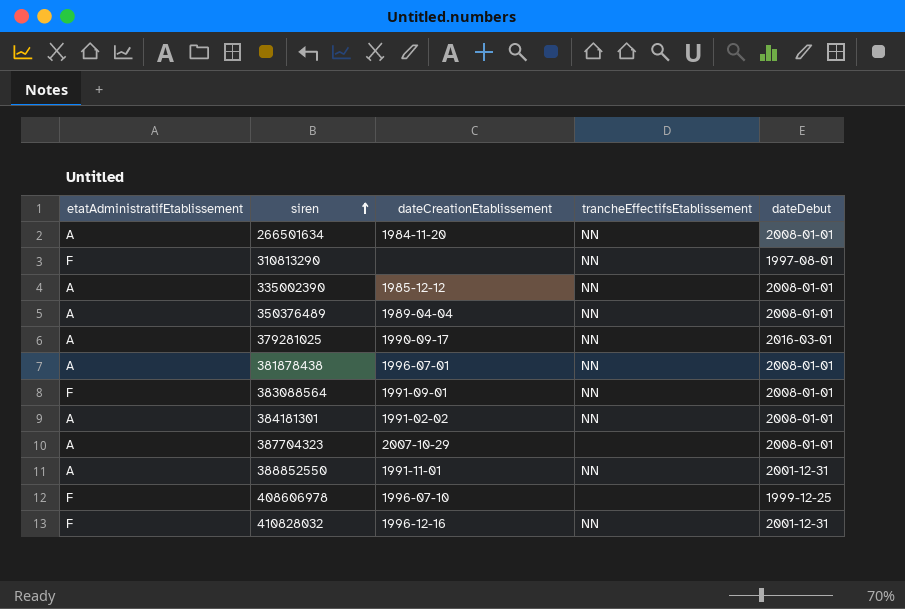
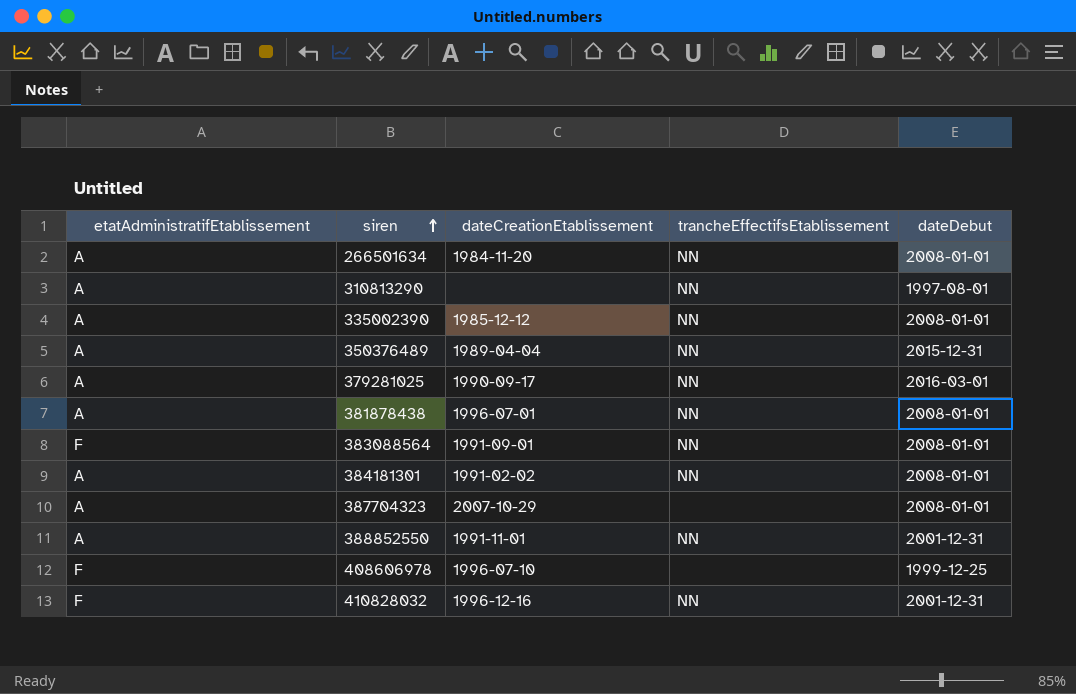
310813290 | etatAdministratifEtablissement: F -> A
350376489 | dateDebut: 2008-01-01 -> 2015-12-31

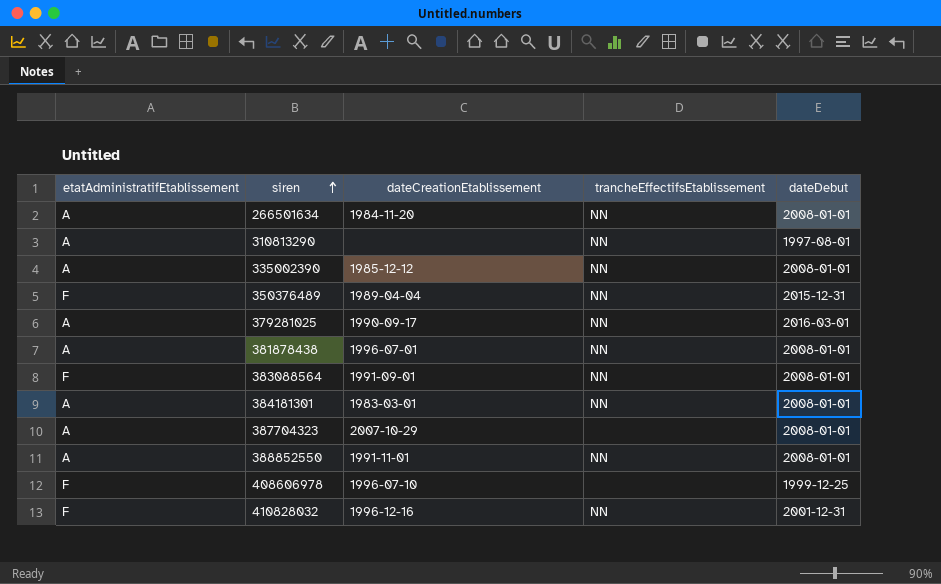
350376489 | etatAdministratifEtablissement: A -> F
384181301 | dateCreationEtablissement: 1991-02-02 -> 1983-03-01
388852550 | dateDebut: 2001-12-31 -> 2008-01-01

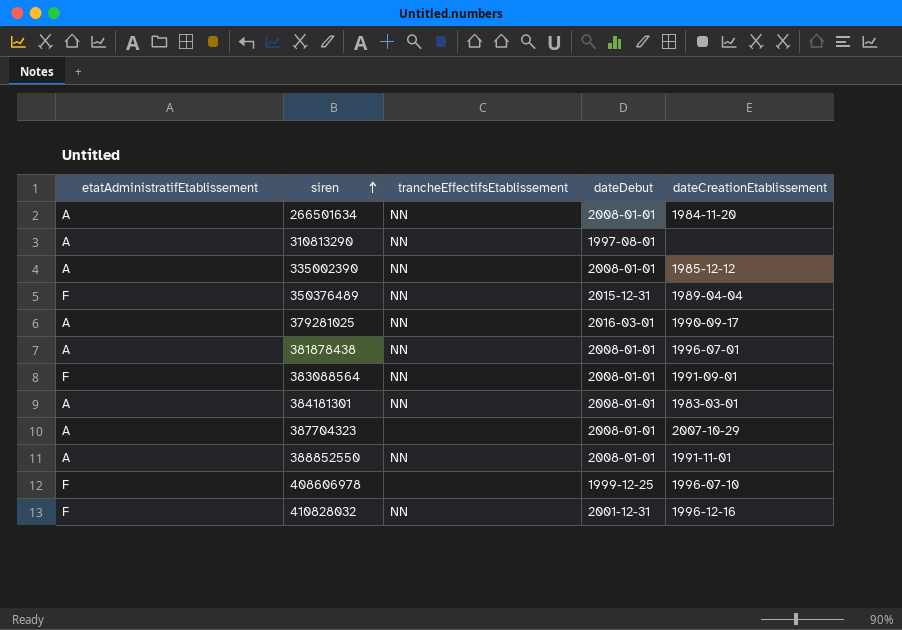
column dateCreationEtablissement | position: 3 -> 5

